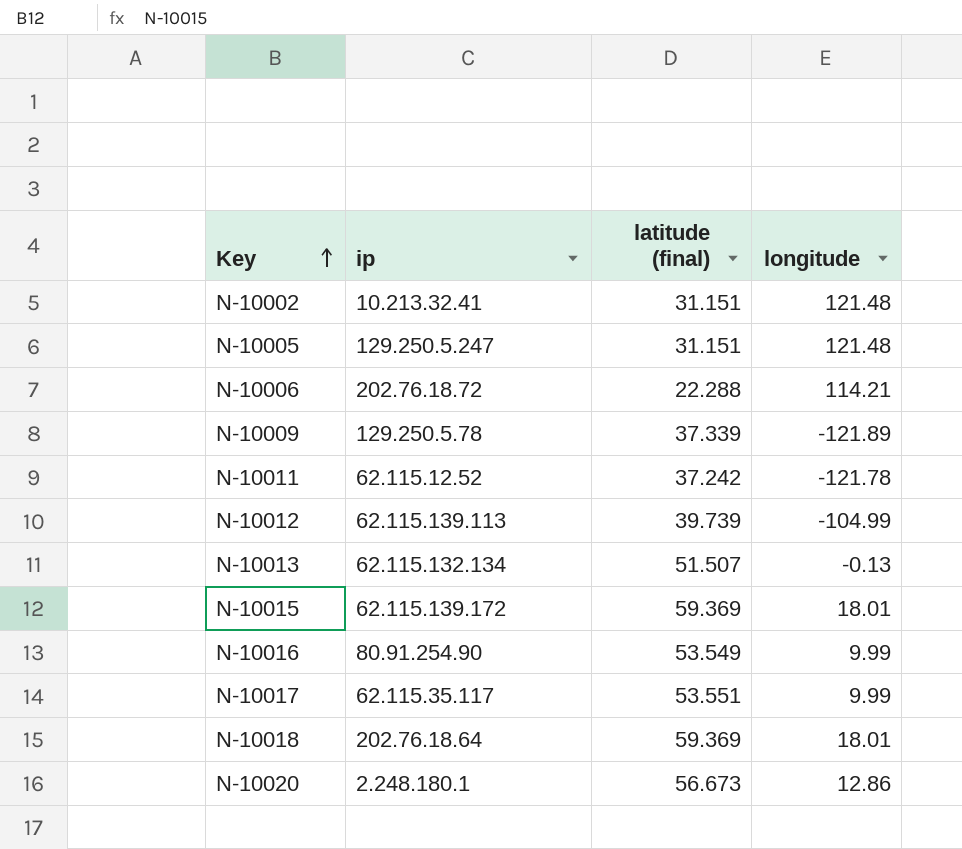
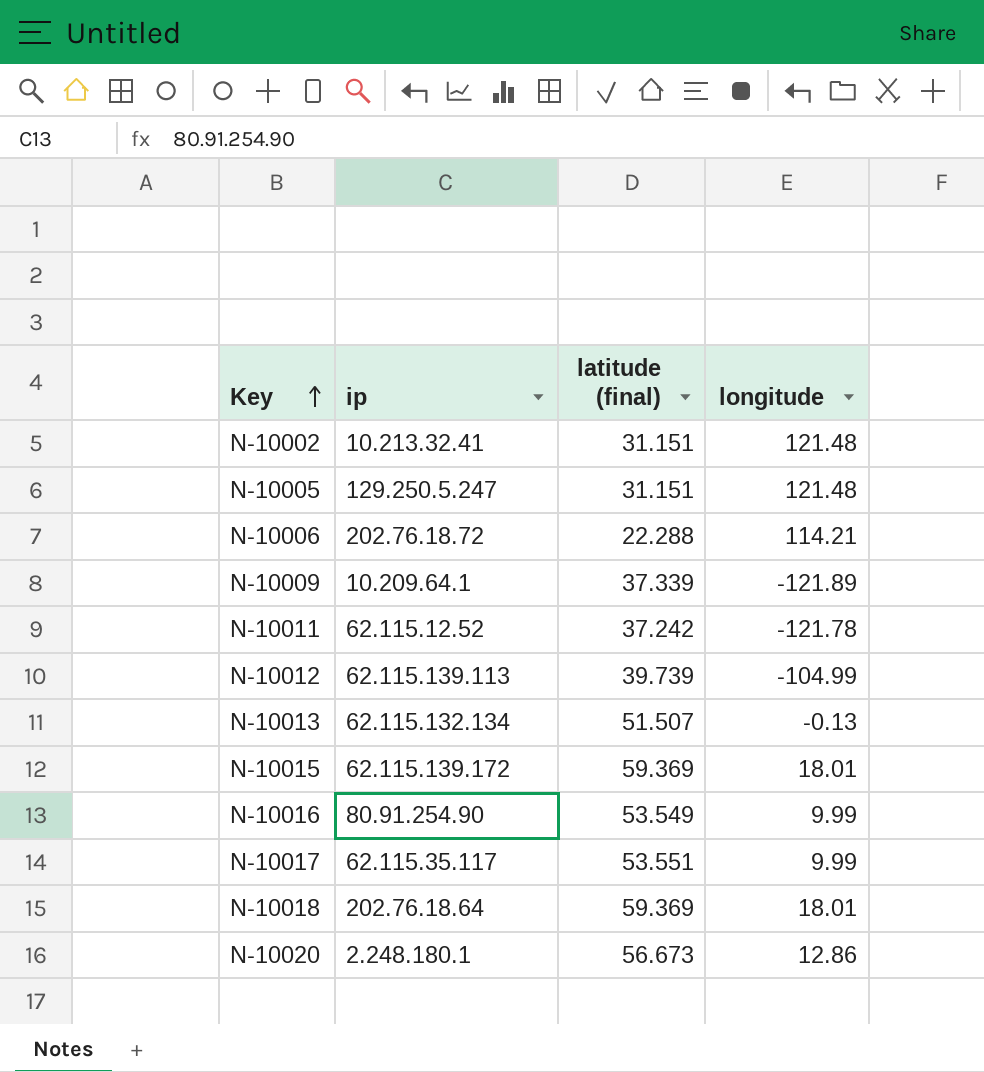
N-10009 | ip: 129.250.5.78 -> 10.209.64.1

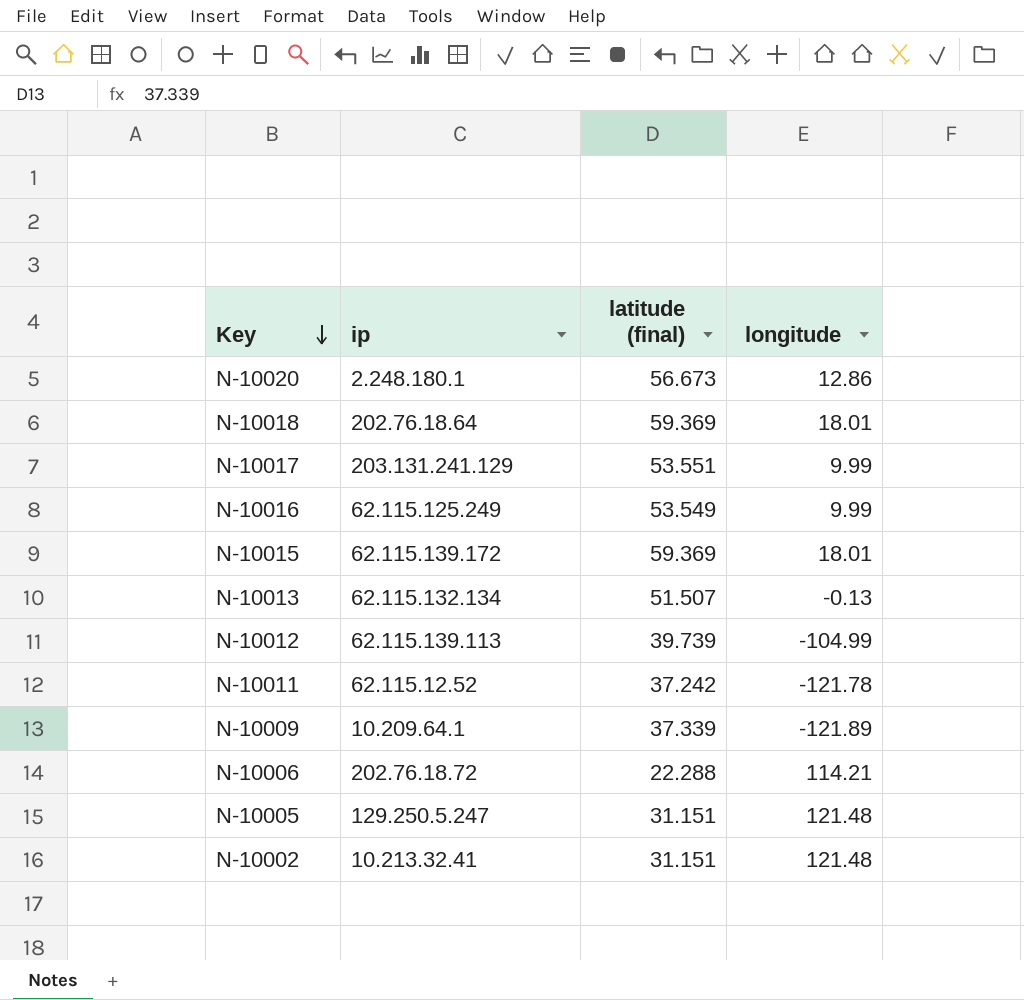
row order: Key ascending -> Key descending
N-10017 | ip: 62.115.35.117 -> 203.131.241.129
N-10016 | ip: 80.91.254.90 -> 62.115.125.249

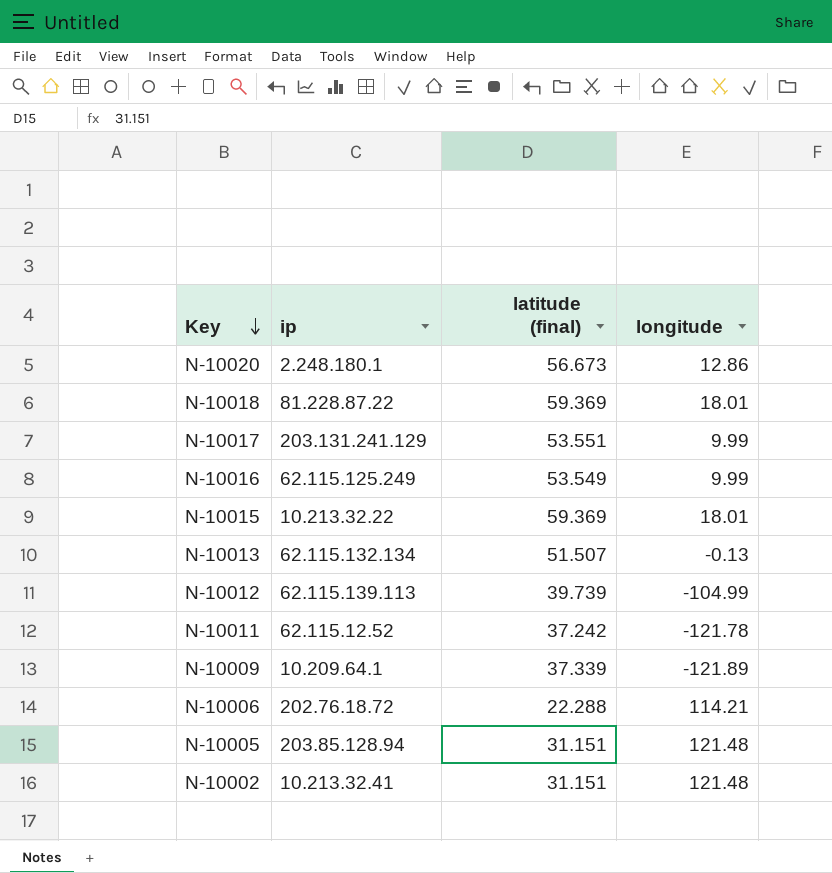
N-10018 | ip: 202.76.18.64 -> 81.228.87.22
N-10015 | ip: 62.115.139.172 -> 10.213.32.22
N-10005 | ip: 129.250.5.247 -> 203.85.128.94

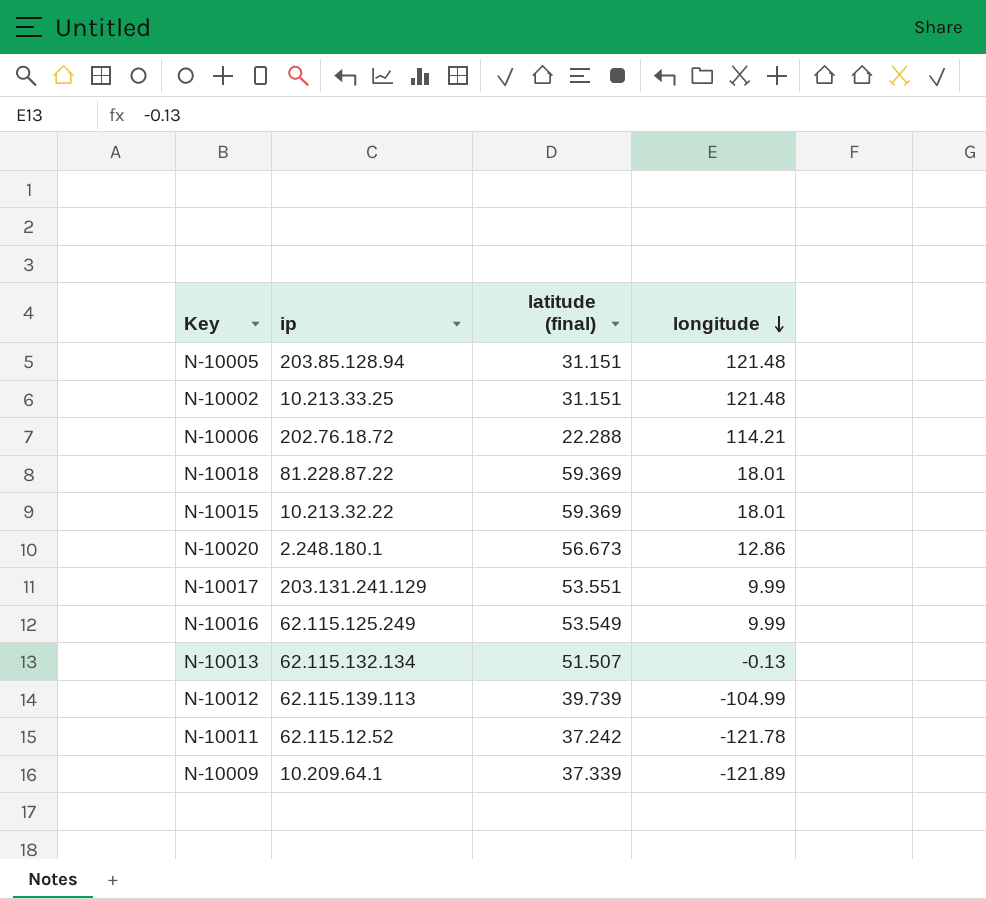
row order: Key descending -> longitude descending
N-10002 | ip: 10.213.32.41 -> 10.213.33.25

